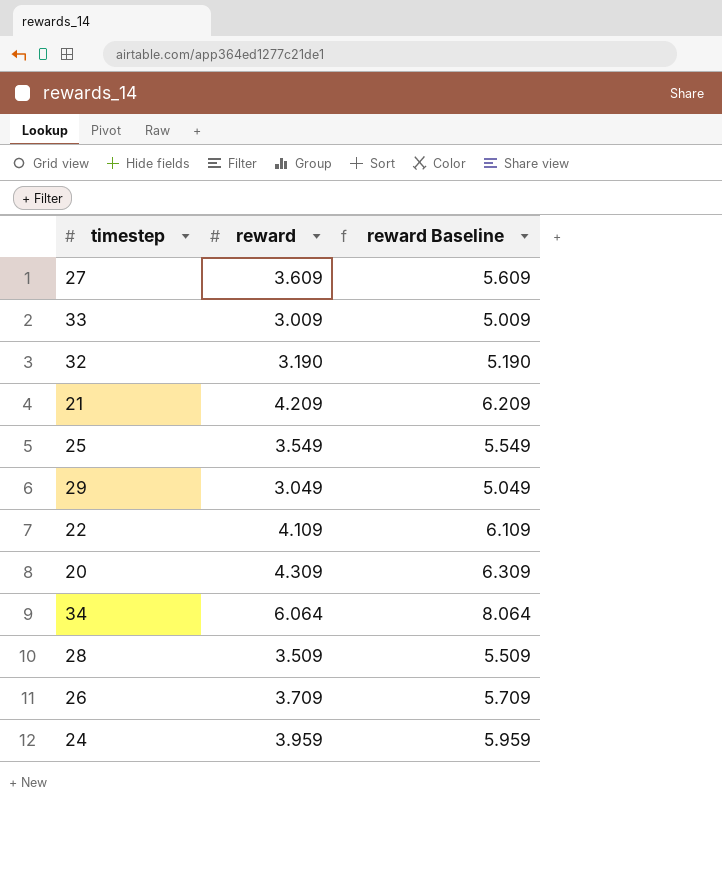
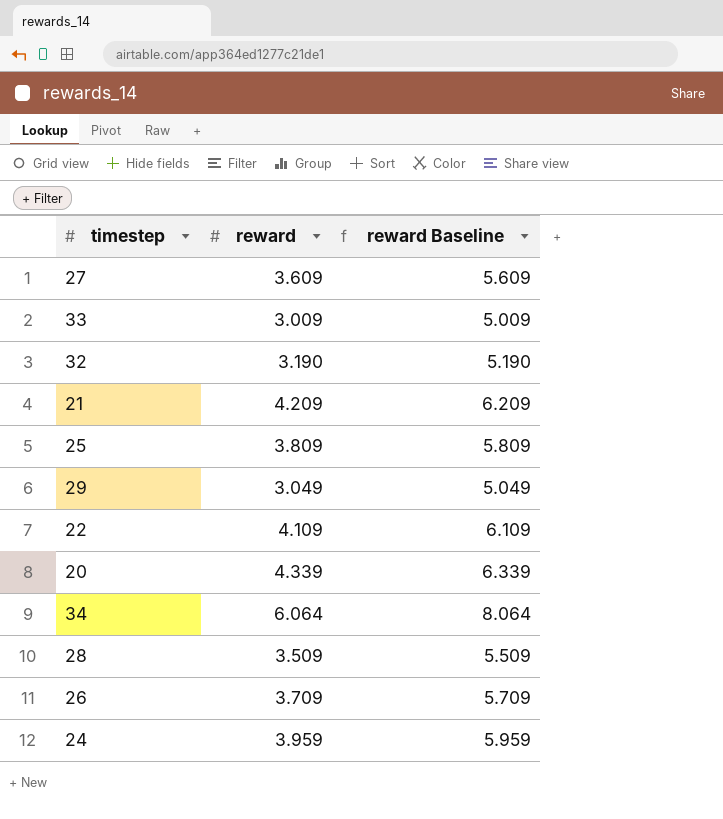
25 | reward: 3.549 -> 3.809
25 | reward Baseline: 5.549 -> 5.809
20 | reward: 4.309 -> 4.339
20 | reward Baseline: 6.309 -> 6.339

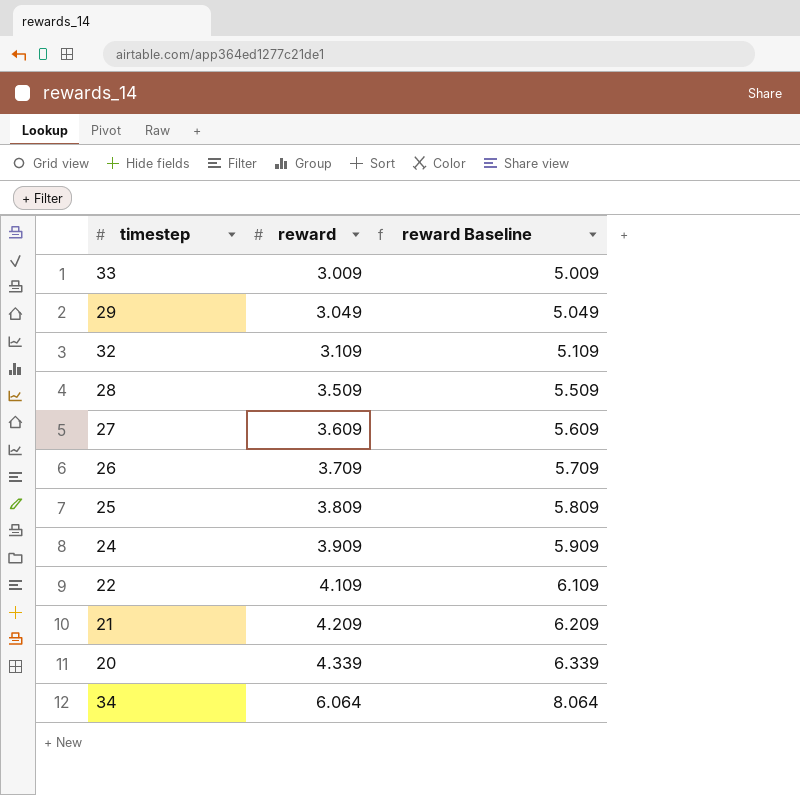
row order: none -> reward ascending
32 | reward: 3.190 -> 3.109
32 | reward Baseline: 5.190 -> 5.109
24 | reward: 3.959 -> 3.909
24 | reward Baseline: 5.959 -> 5.909

